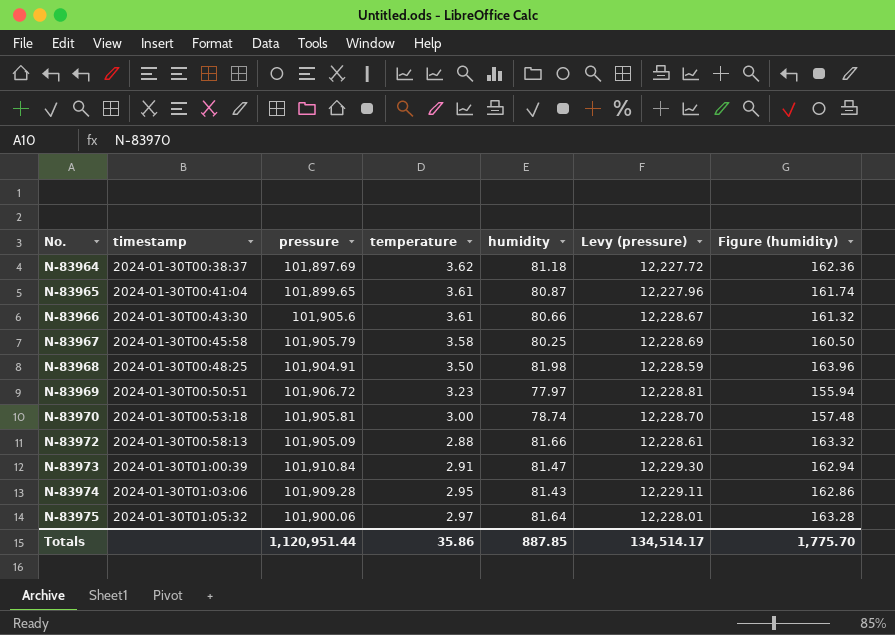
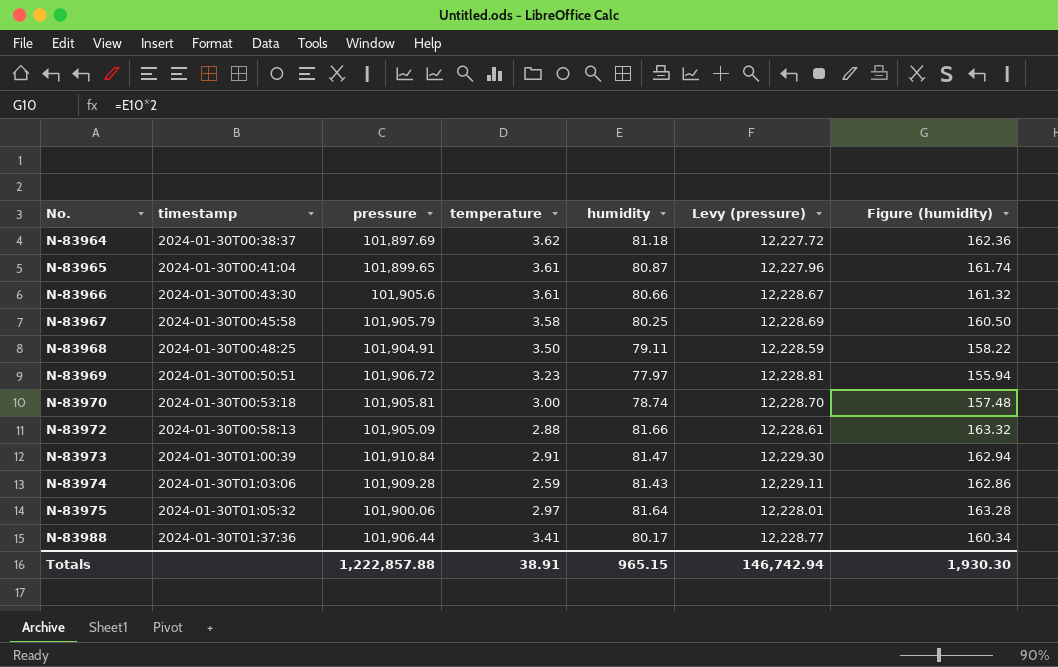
N-83968 | humidity: 81.98 -> 79.11
N-83968 | Figure (humidity): 163.96 -> 158.22
N-83974 | temperature: 2.95 -> 2.59
row N-83988: none -> 2024-01-30T01:37:36 | 101,906.44 | 3.41 | 80.17 | 12,228.77 | 160.34
Totals | pressure: 1,120,951.44 -> 1,222,857.88
Totals | temperature: 35.86 -> 38.91
Totals | humidity: 887.85 -> 965.15
Totals | Levy (pressure): 134,514.17 -> 146,742.94
Totals | Figure (humidity): 1,775.70 -> 1,930.30

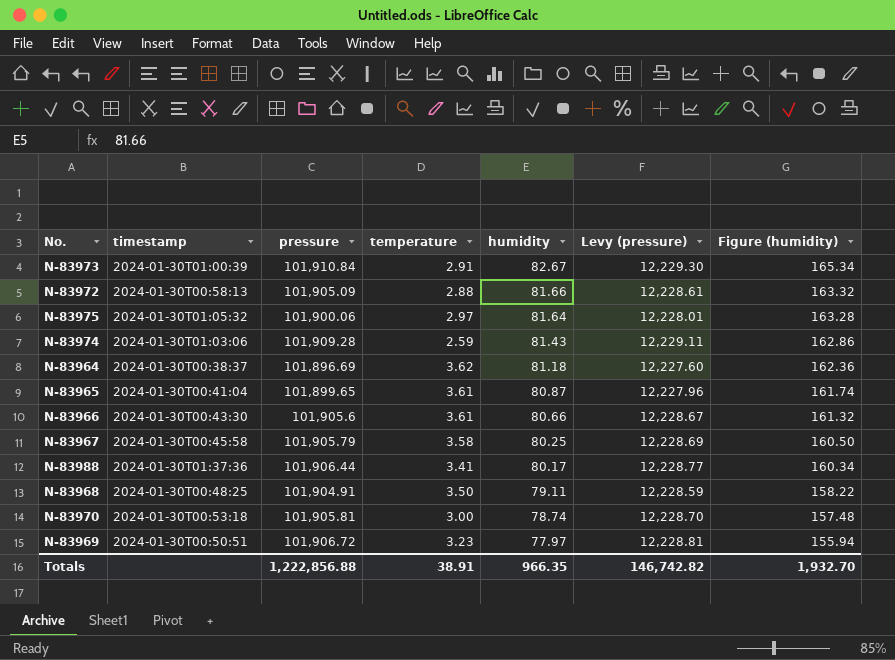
row order: No. ascending -> humidity descending
N-83973 | humidity: 81.47 -> 82.67
N-83973 | Figure (humidity): 162.94 -> 165.34
N-83964 | pressure: 101,897.69 -> 101,896.69
N-83964 | Levy (pressure): 12,227.72 -> 12,227.60
Totals | pressure: 1,222,857.88 -> 1,222,856.88
Totals | humidity: 965.15 -> 966.35
Totals | Levy (pressure): 146,742.94 -> 146,742.82
Totals | Figure (humidity): 1,930.30 -> 1,932.70

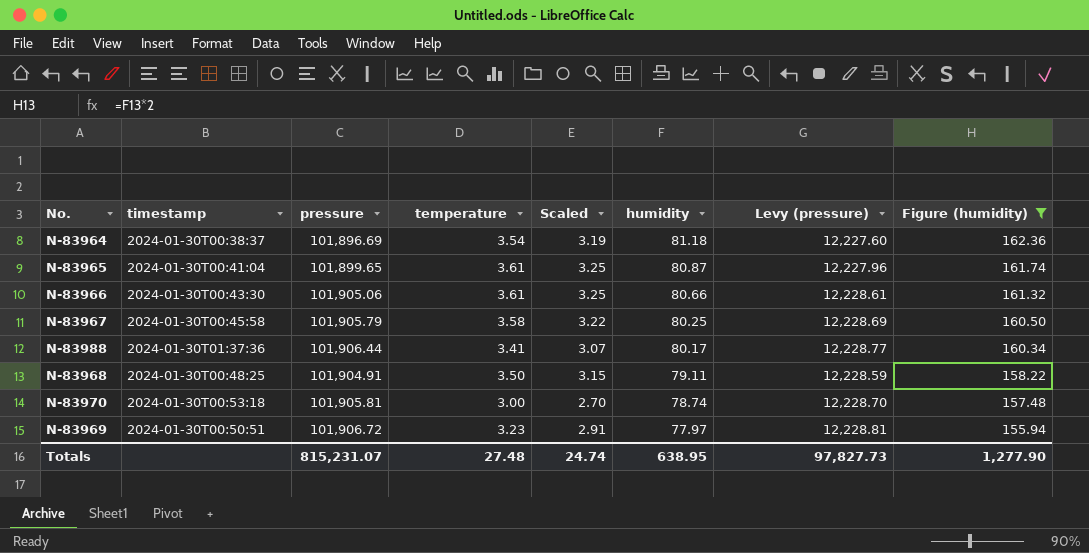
filter: none -> Figure (humidity) <= 162.36
column Scaled | formula: none -> [temperature] * 0.9
N-83964 | temperature: 3.62 -> 3.54
N-83966 | pressure: 101,905.6 -> 101,905.06
N-83966 | Levy (pressure): 12,228.67 -> 12,228.61
Totals | pressure: 1,222,856.88 -> 815,231.07
Totals | temperature: 38.91 -> 27.48
Totals | humidity: 966.35 -> 638.95
Totals | Levy (pressure): 146,742.82 -> 97,827.73
Totals | Figure (humidity): 1,932.70 -> 1,277.90

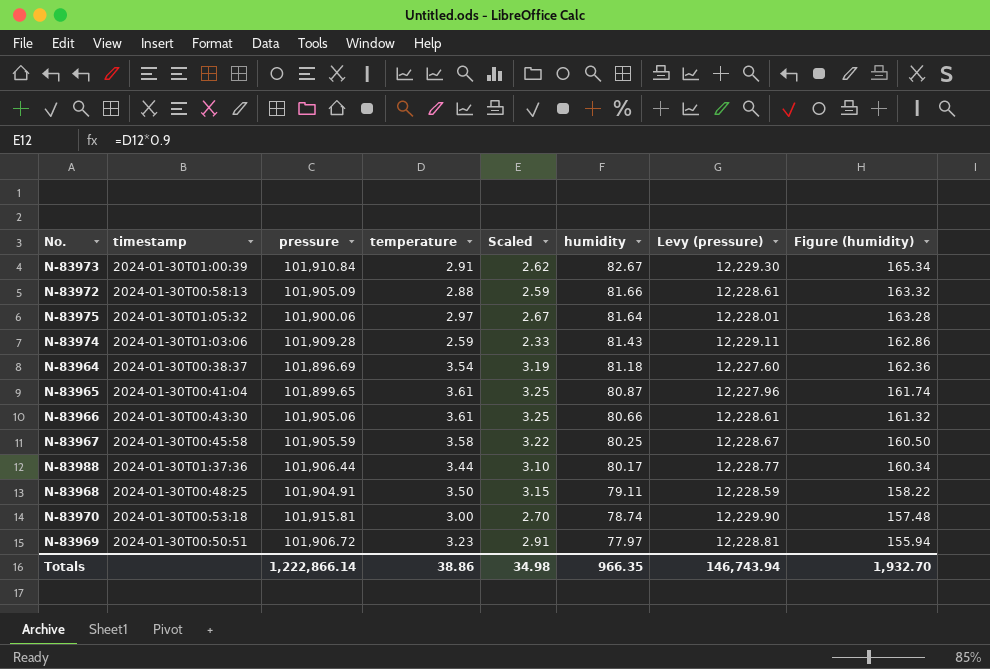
filter: Figure (humidity) <= 162.36 -> none
N-83967 | pressure: 101,905.79 -> 101,905.59
N-83967 | Levy (pressure): 12,228.69 -> 12,228.67
N-83988 | temperature: 3.41 -> 3.44
N-83988 | Scaled: 3.07 -> 3.10
N-83970 | pressure: 101,905.81 -> 101,915.81
N-83970 | Levy (pressure): 12,228.70 -> 12,229.90
Totals | pressure: 815,231.07 -> 1,222,866.14
Totals | temperature: 27.48 -> 38.86
Totals | Scaled: 24.74 -> 34.98
Totals | humidity: 638.95 -> 966.35
Totals | Levy (pressure): 97,827.73 -> 146,743.94
Totals | Figure (humidity): 1,277.90 -> 1,932.70

